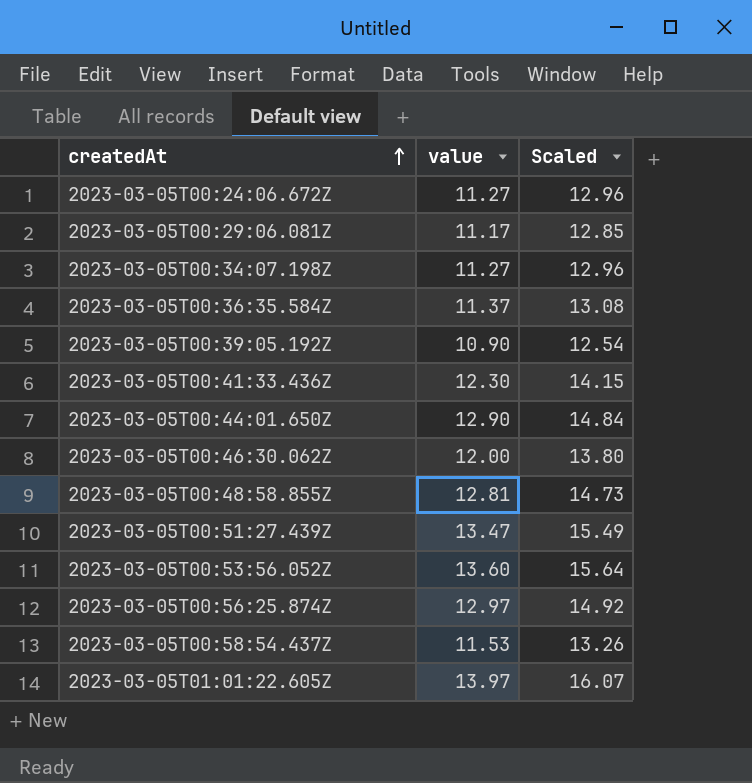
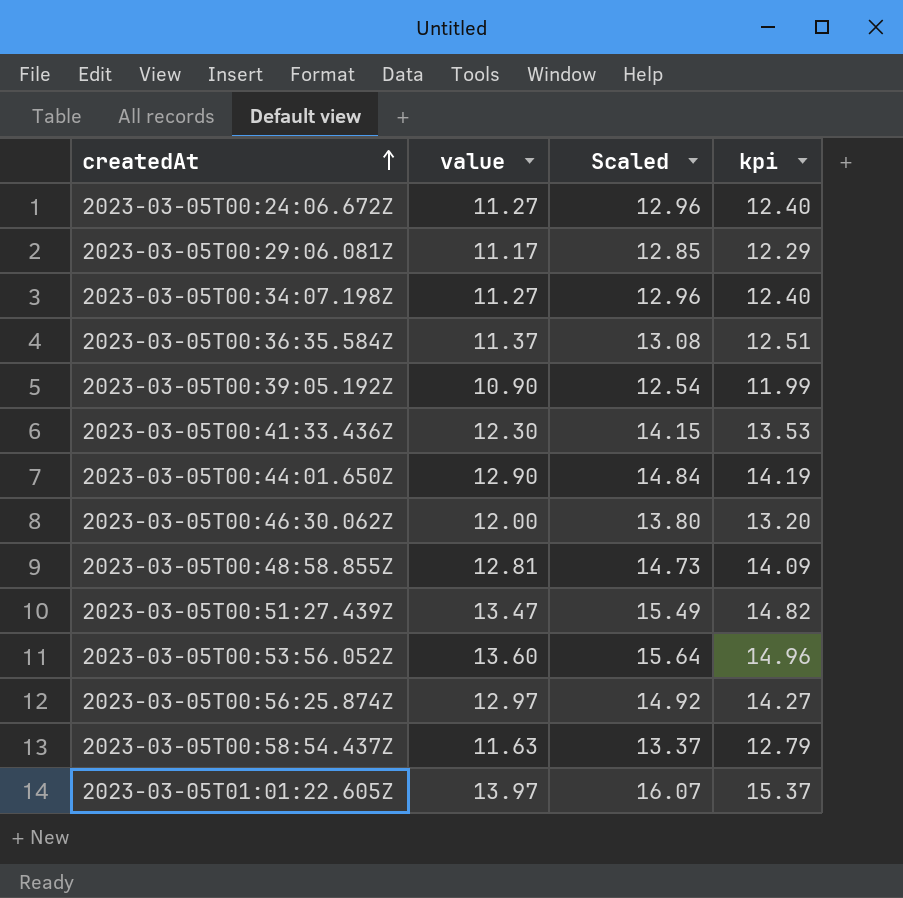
column kpi | formula: none -> [value] * 1.1
2023-03-05T00:58:54.437Z | value: 11.53 -> 11.63
2023-03-05T00:58:54.437Z | Scaled: 13.26 -> 13.37

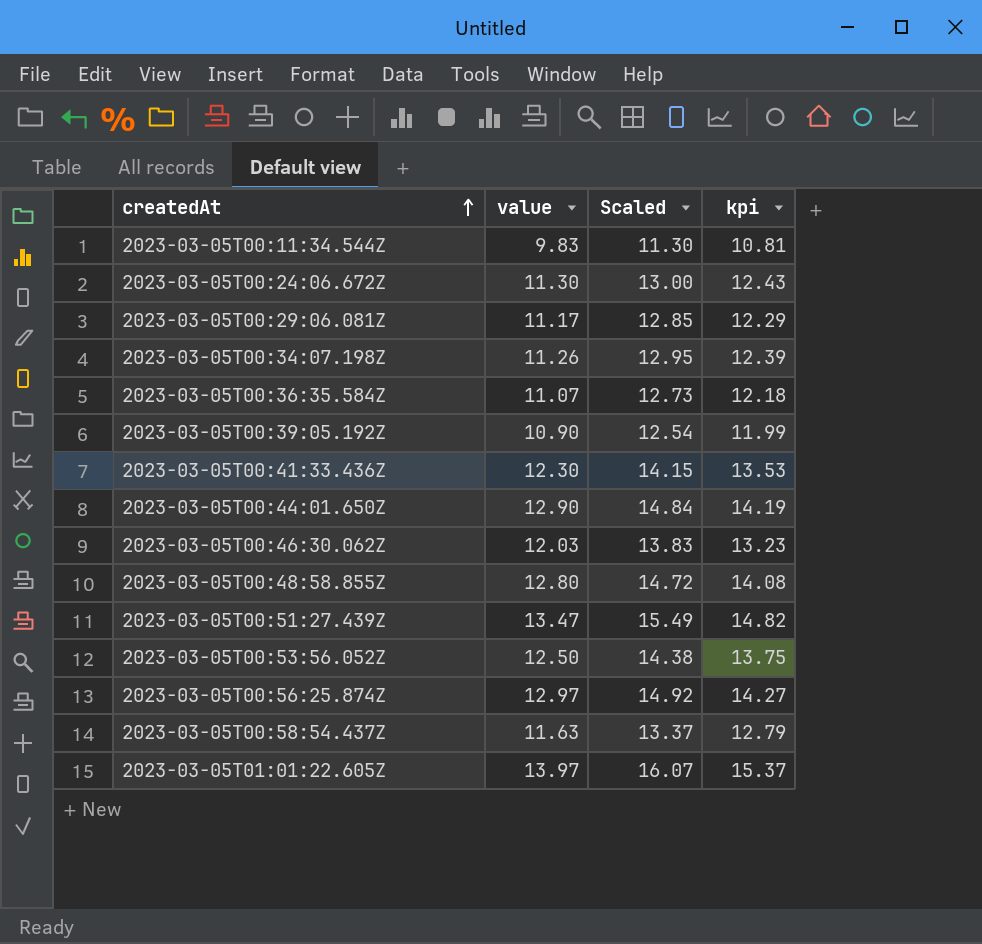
row 2023-03-05T00:11:34.544Z: none -> 9.83 | 11.30 | 10.81
2023-03-05T00:24:06.672Z | value: 11.27 -> 11.30
2023-03-05T00:24:06.672Z | Scaled: 12.96 -> 13.00
2023-03-05T00:24:06.672Z | kpi: 12.40 -> 12.43
2023-03-05T00:34:07.198Z | value: 11.27 -> 11.26
2023-03-05T00:34:07.198Z | Scaled: 12.96 -> 12.95
2023-03-05T00:34:07.198Z | kpi: 12.40 -> 12.39
2023-03-05T00:36:35.584Z | value: 11.37 -> 11.07
2023-03-05T00:36:35.584Z | Scaled: 13.08 -> 12.73
2023-03-05T00:36:35.584Z | kpi: 12.51 -> 12.18
2023-03-05T00:46:30.062Z | value: 12.00 -> 12.03
2023-03-05T00:46:30.062Z | Scaled: 13.80 -> 13.83
2023-03-05T00:46:30.062Z | kpi: 13.20 -> 13.23
2023-03-05T00:48:58.855Z | value: 12.81 -> 12.80
2023-03-05T00:48:58.855Z | Scaled: 14.73 -> 14.72
2023-03-05T00:48:58.855Z | kpi: 14.09 -> 14.08
2023-03-05T00:53:56.052Z | value: 13.60 -> 12.50
2023-03-05T00:53:56.052Z | Scaled: 15.64 -> 14.38
2023-03-05T00:53:56.052Z | kpi: 14.96 -> 13.75

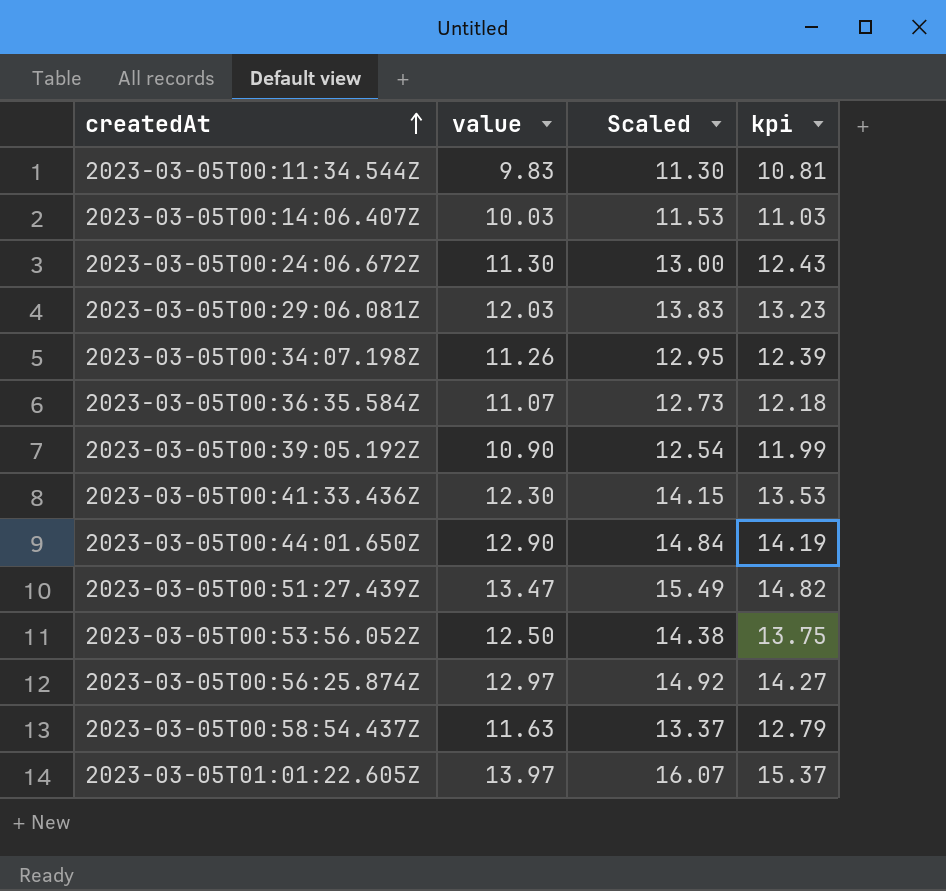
row 2023-03-05T00:46:30.062Z: 12.03 | 13.83 | 13.23 -> none
row 2023-03-05T00:48:58.855Z: 12.80 | 14.72 | 14.08 -> none
row 2023-03-05T00:14:06.407Z: none -> 10.03 | 11.53 | 11.03
2023-03-05T00:29:06.081Z | value: 11.17 -> 12.03
2023-03-05T00:29:06.081Z | Scaled: 12.85 -> 13.83
2023-03-05T00:29:06.081Z | kpi: 12.29 -> 13.23

